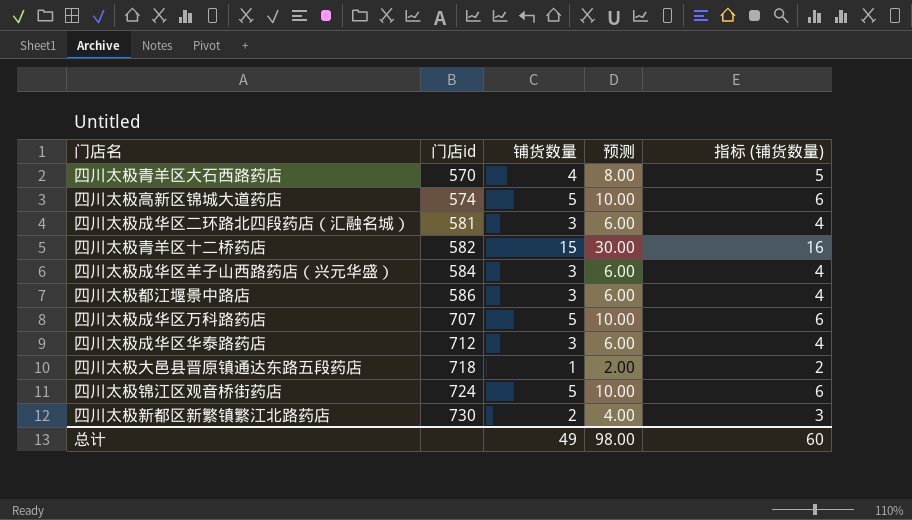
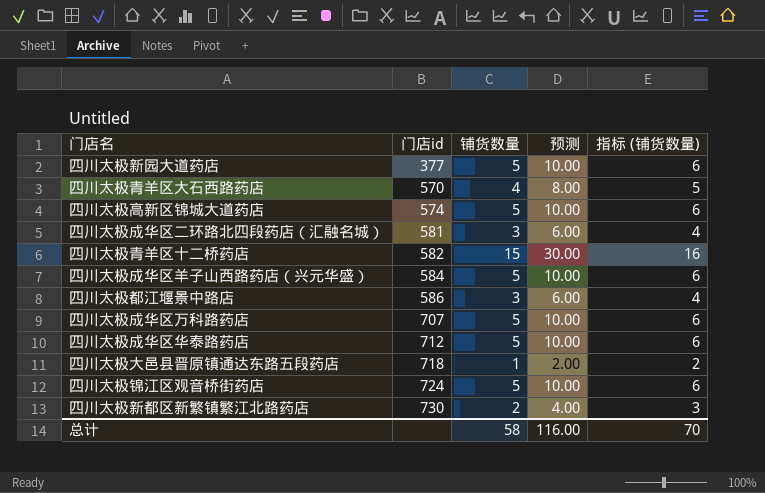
row 四川太极新园大道药店: none -> 377 | 5 | 10.00 | 6
四川太极成华区羊子山西路药店（兴元华盛） | 铺货数量: 3 -> 5
四川太极成华区羊子山西路药店（兴元华盛） | 预测: 6.00 -> 10.00
四川太极成华区羊子山西路药店（兴元华盛） | 指标 (铺货数量): 4 -> 6
四川太极成华区华泰路药店 | 铺货数量: 3 -> 5
四川太极成华区华泰路药店 | 预测: 6.00 -> 10.00
四川太极成华区华泰路药店 | 指标 (铺货数量): 4 -> 6
总计 | 铺货数量: 49 -> 58
总计 | 预测: 98.00 -> 116.00
总计 | 指标 (铺货数量): 60 -> 70

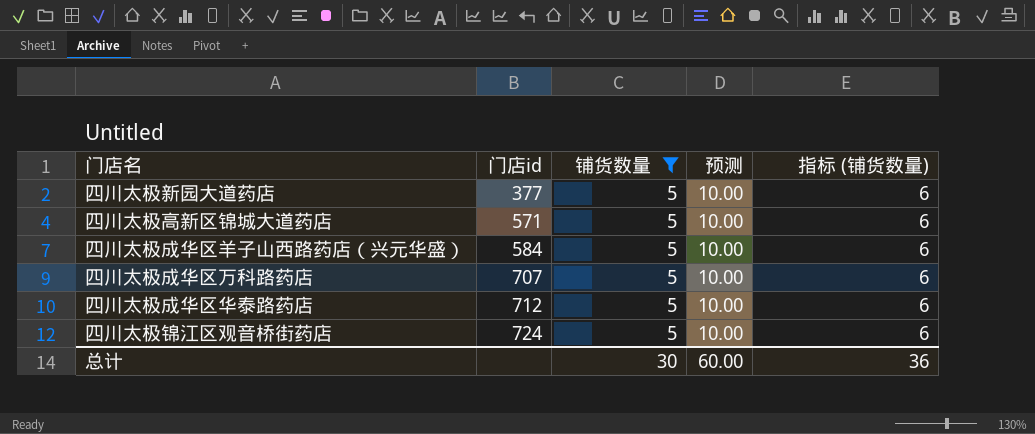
filter: none -> 铺货数量 = 5
四川太极高新区锦城大道药店 | 门店id: 574 -> 571
总计 | 铺货数量: 58 -> 30
总计 | 预测: 116.00 -> 60.00
总计 | 指标 (铺货数量): 70 -> 36

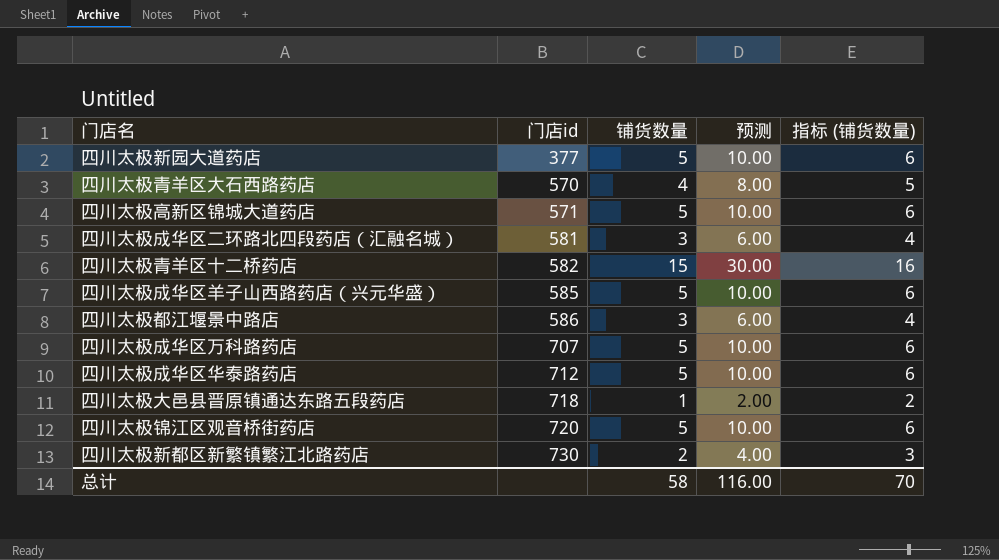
filter: 铺货数量 = 5 -> none
四川太极成华区羊子山西路药店（兴元华盛） | 门店id: 584 -> 585
四川太极锦江区观音桥街药店 | 门店id: 724 -> 720
总计 | 铺货数量: 30 -> 58
总计 | 预测: 60.00 -> 116.00
总计 | 指标 (铺货数量): 36 -> 70

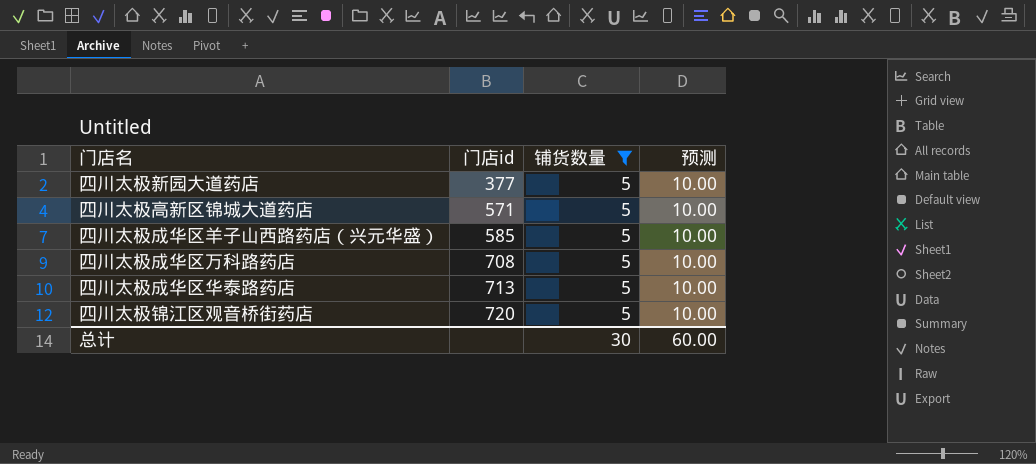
filter: none -> 铺货数量 = 5
column 指标 (铺货数量) | formula: [铺货数量] + 1 -> none
四川太极成华区万科路药店 | 门店id: 707 -> 708
四川太极成华区华泰路药店 | 门店id: 712 -> 713
总计 | 铺货数量: 58 -> 30
总计 | 预测: 116.00 -> 60.00

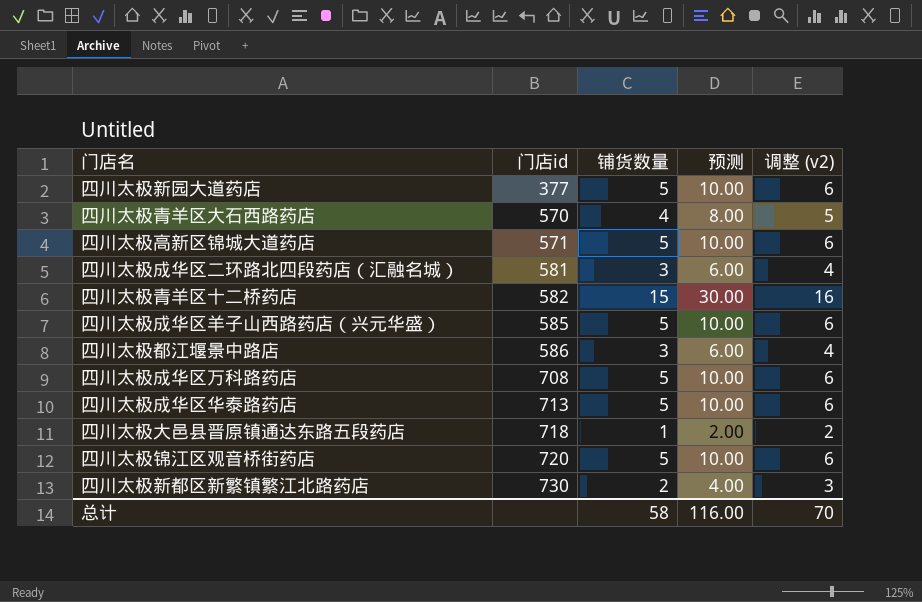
filter: 铺货数量 = 5 -> none
column 调整 (v2) | formula: none -> [铺货数量] + 1
总计 | 铺货数量: 30 -> 58
总计 | 预测: 60.00 -> 116.00

